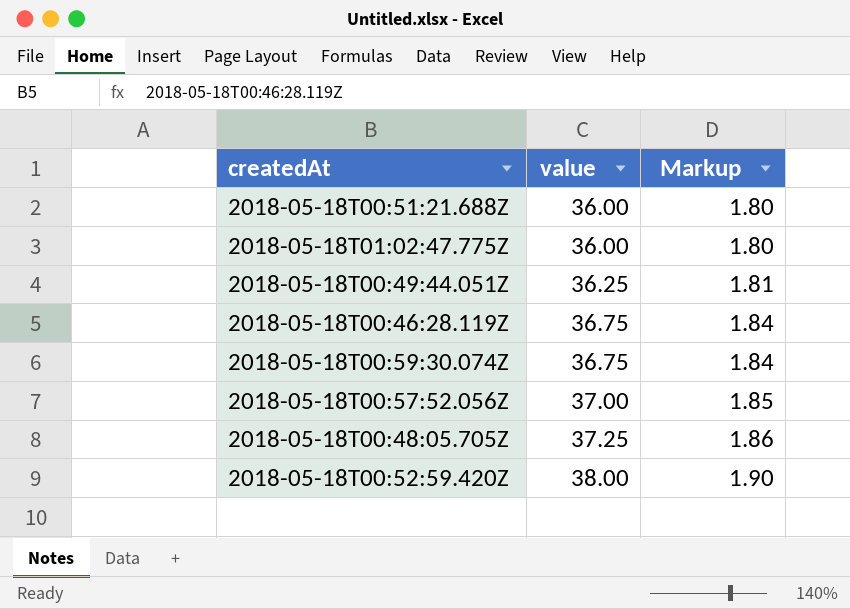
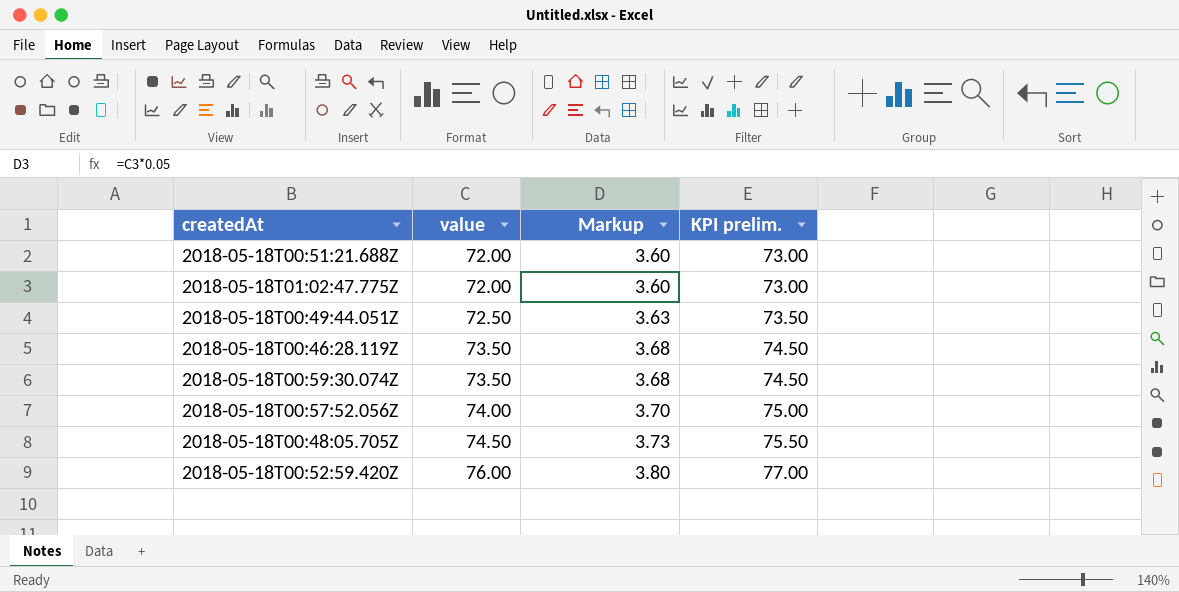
column KPI prelim. | formula: none -> [value] + 1
2018-05-18T00:51:21.688Z | value: 36.00 -> 72.00
2018-05-18T00:51:21.688Z | Markup: 1.80 -> 3.60
2018-05-18T01:02:47.775Z | value: 36.00 -> 72.00
2018-05-18T01:02:47.775Z | Markup: 1.80 -> 3.60
2018-05-18T00:49:44.051Z | value: 36.25 -> 72.50
2018-05-18T00:49:44.051Z | Markup: 1.81 -> 3.63
2018-05-18T00:46:28.119Z | value: 36.75 -> 73.50
2018-05-18T00:46:28.119Z | Markup: 1.84 -> 3.68
2018-05-18T00:59:30.074Z | value: 36.75 -> 73.50
2018-05-18T00:59:30.074Z | Markup: 1.84 -> 3.68
2018-05-18T00:57:52.056Z | value: 37.00 -> 74.00
2018-05-18T00:57:52.056Z | Markup: 1.85 -> 3.70
2018-05-18T00:48:05.705Z | value: 37.25 -> 74.50
2018-05-18T00:48:05.705Z | Markup: 1.86 -> 3.73
2018-05-18T00:52:59.420Z | value: 38.00 -> 76.00
2018-05-18T00:52:59.420Z | Markup: 1.90 -> 3.80

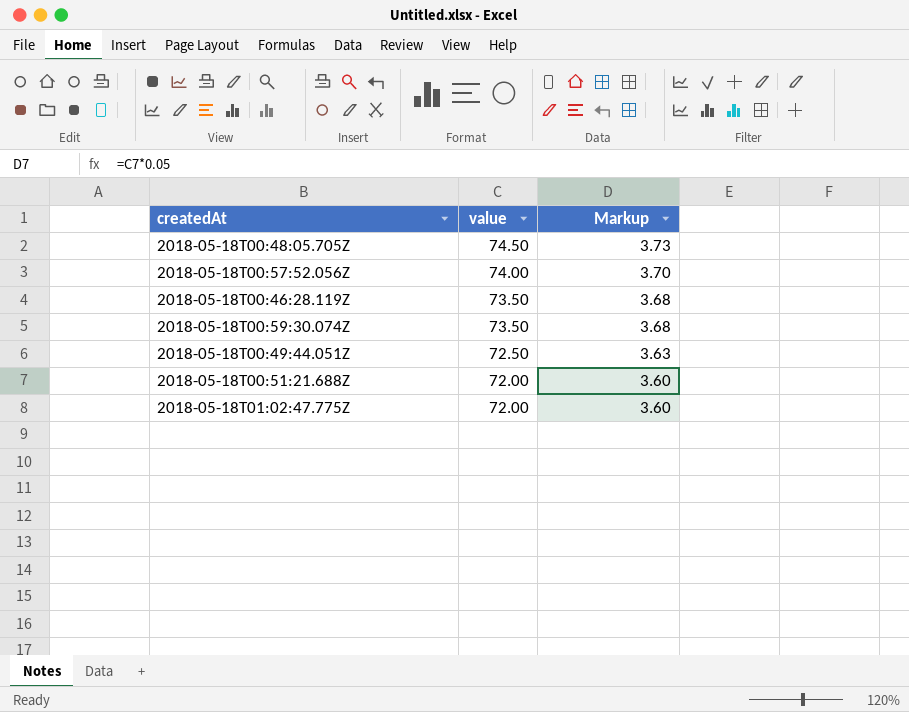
row order: value ascending -> value descending
column KPI prelim. | formula: [value] + 1 -> none
row 2018-05-18T00:52:59.420Z: 76.00 | 3.80 | 77.00 -> none

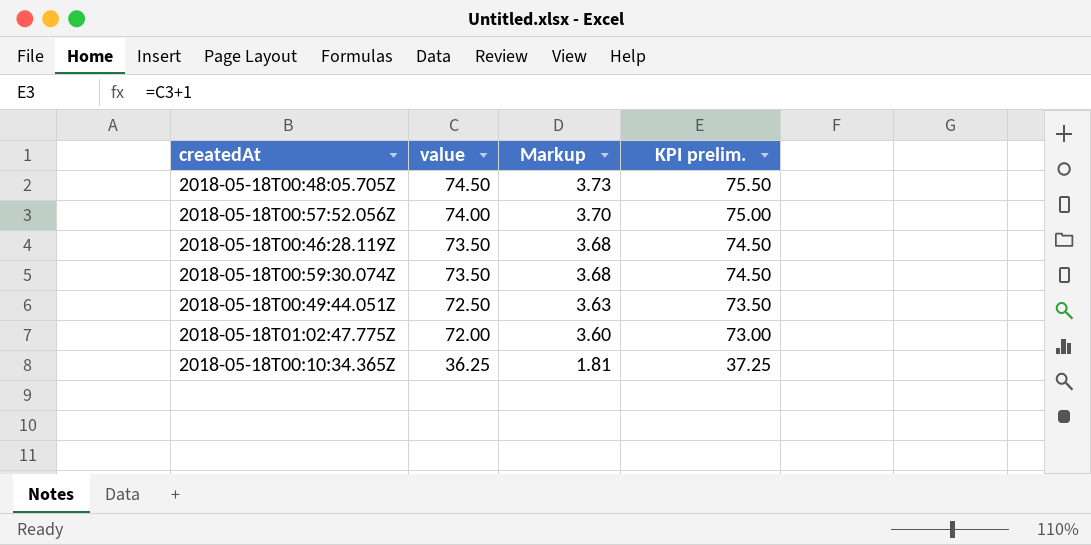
column KPI prelim. | formula: none -> [value] + 1
row 2018-05-18T00:51:21.688Z: 72.00 | 3.60 -> none
row 2018-05-18T00:10:34.365Z: none -> 36.25 | 1.81 | 37.25

